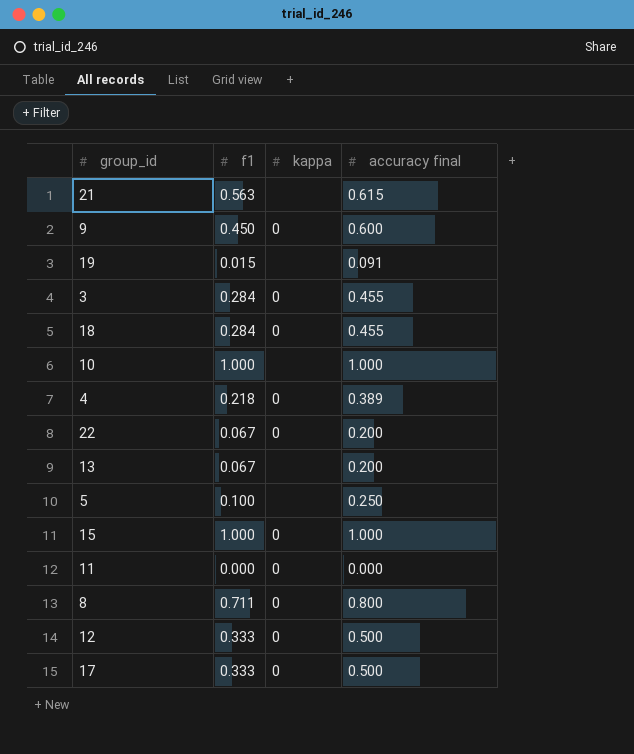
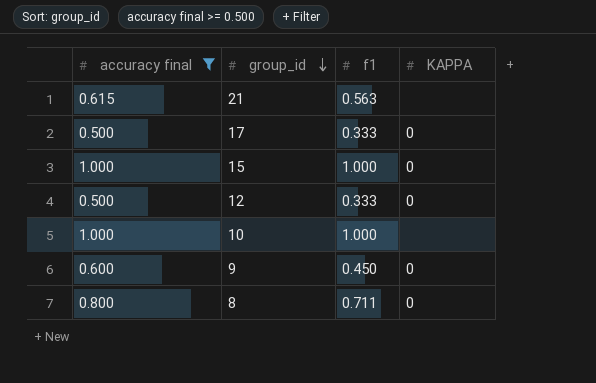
filter: none -> accuracy final >= 0.500
row order: none -> group_id descending
column accuracy final | position: 4 -> 1
column name: kappa -> KAPPA

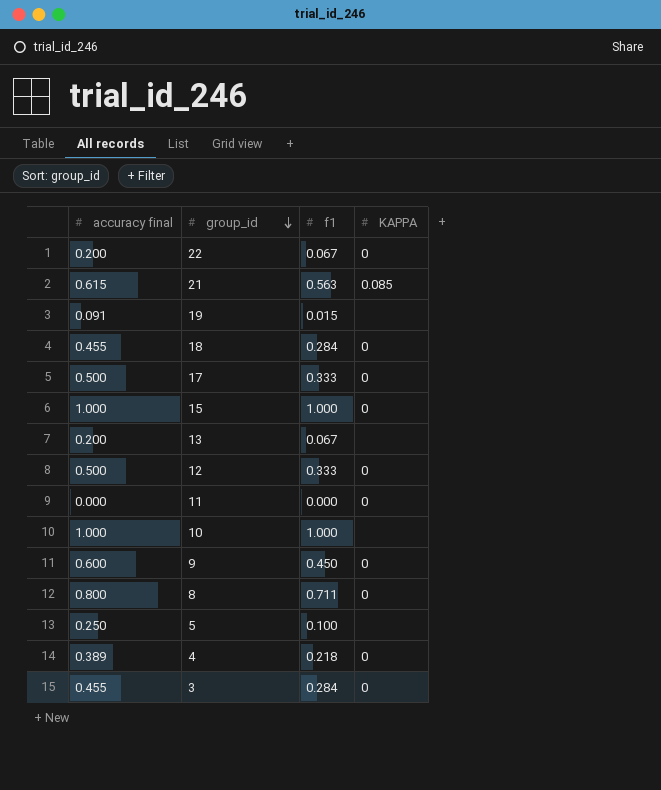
filter: accuracy final >= 0.500 -> none
21 | KAPPA: none -> 0.085

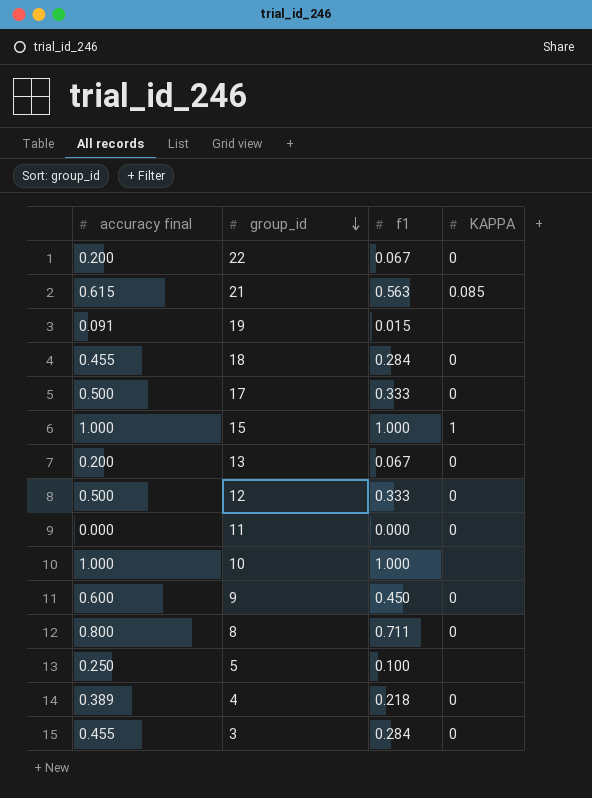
15 | KAPPA: 0 -> 1
13 | KAPPA: none -> 0

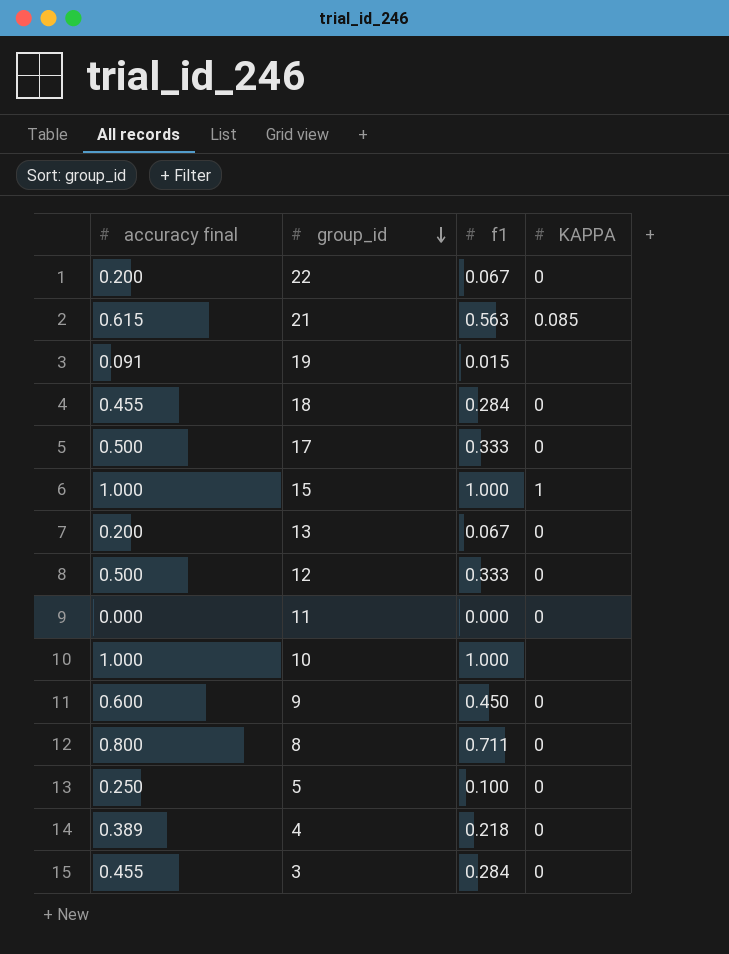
5 | KAPPA: none -> 0

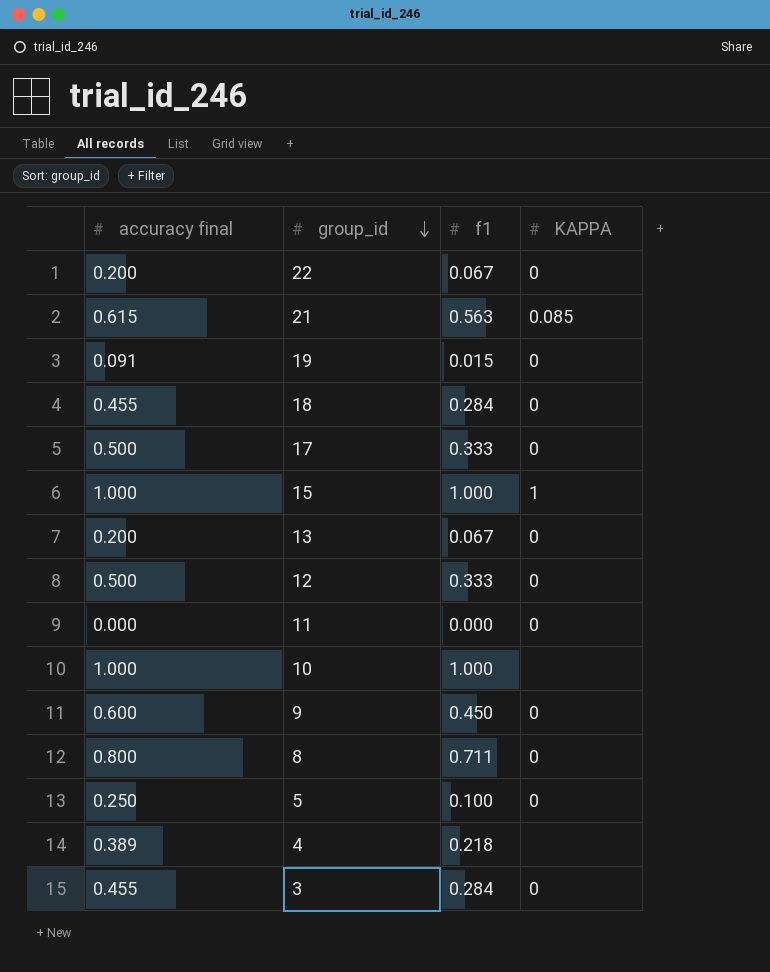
19 | KAPPA: none -> 0
4 | KAPPA: 0 -> none

